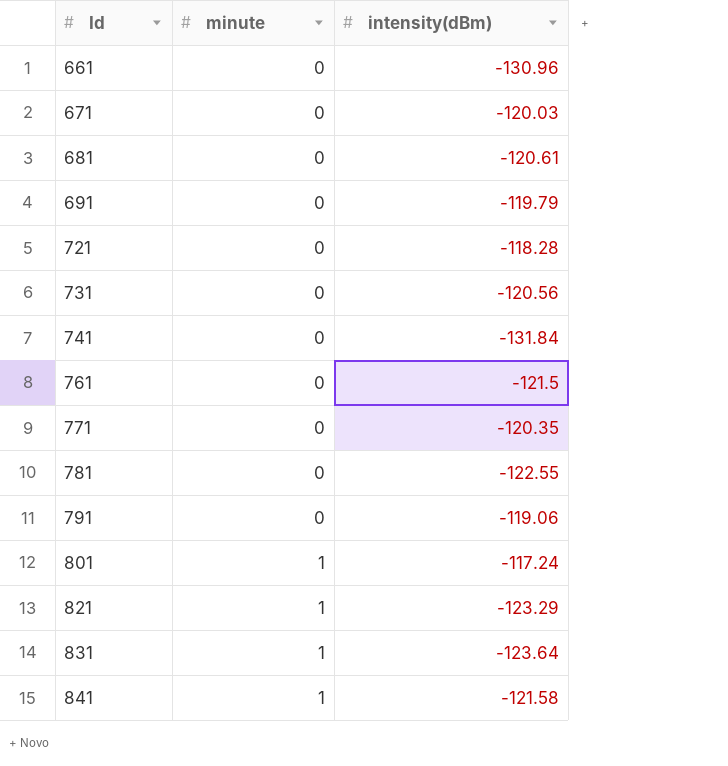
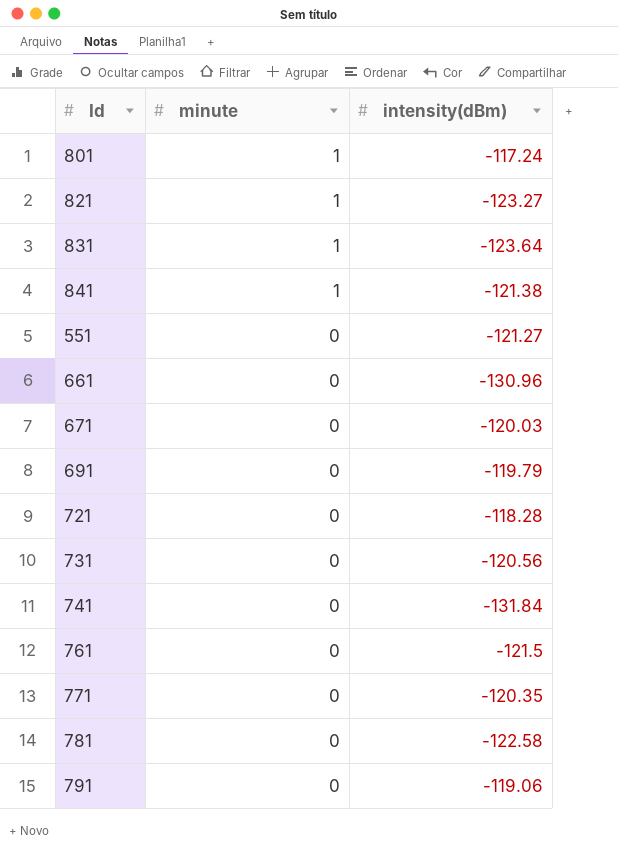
row order: Id ascending -> minute descending
row 681: 0 | -120.61 -> none
821 | intensity(dBm): -123.29 -> -123.27
841 | intensity(dBm): -121.58 -> -121.38
row 551: none -> 0 | -121.27
781 | intensity(dBm): -122.55 -> -122.58

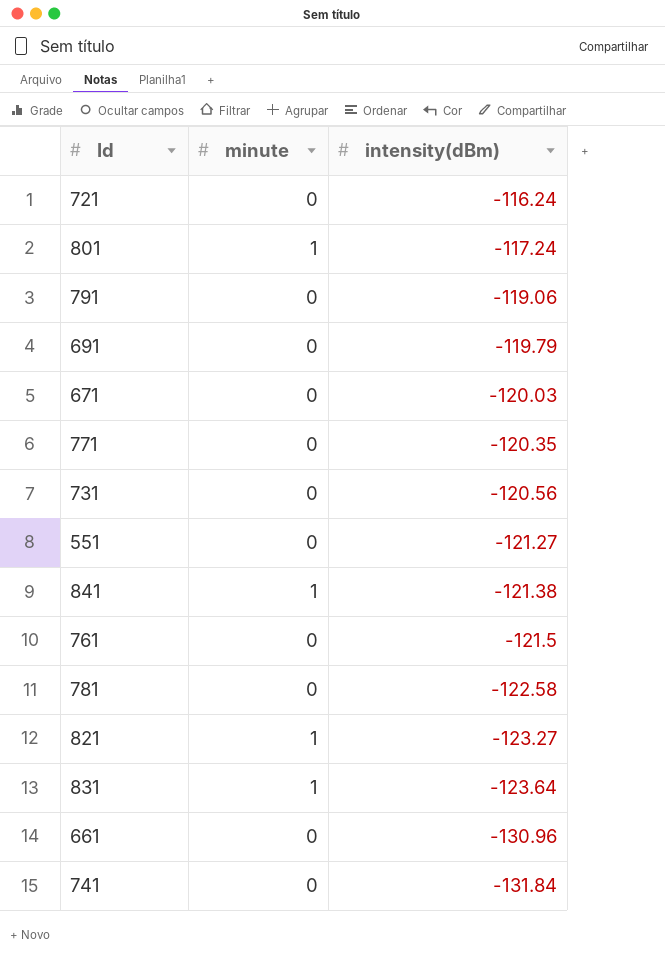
row order: minute descending -> intensity(dBm) descending
721 | intensity(dBm): -118.28 -> -116.24

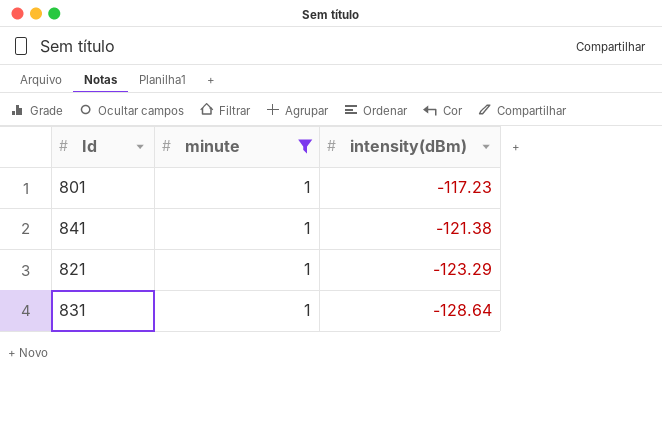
filter: none -> minute = 1
801 | intensity(dBm): -117.24 -> -117.23
821 | intensity(dBm): -123.27 -> -123.29
831 | intensity(dBm): -123.64 -> -128.64

